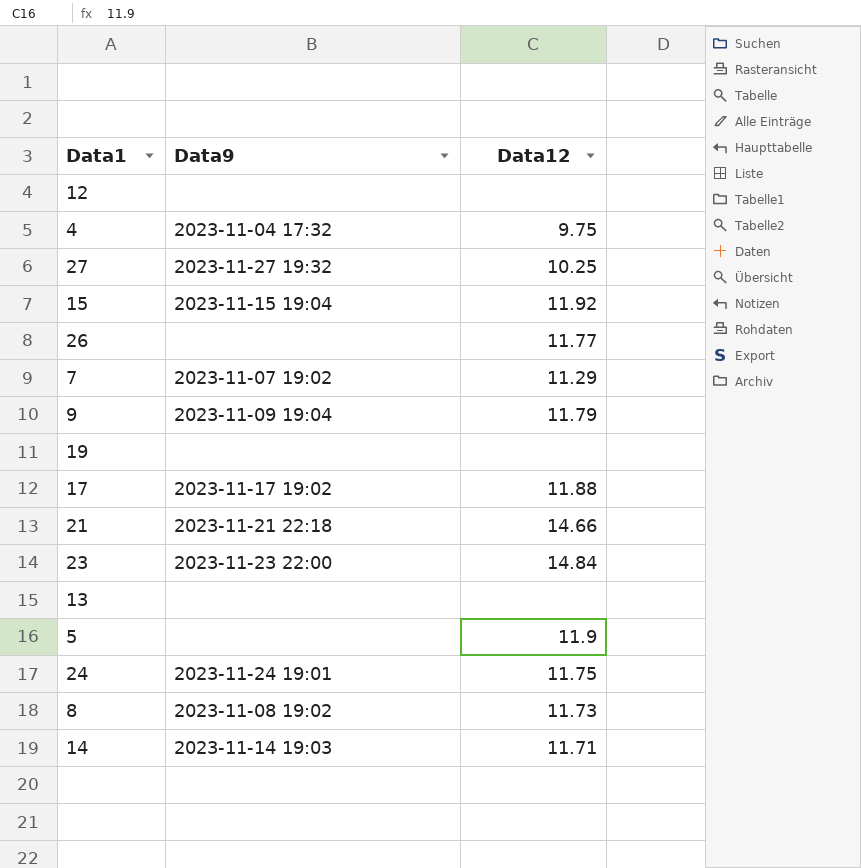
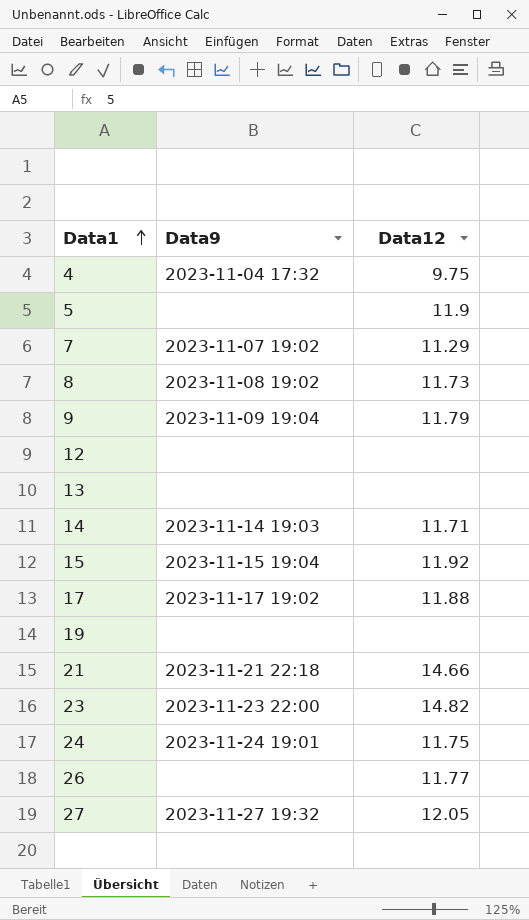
row order: none -> Data1 ascending
23 | Data12: 14.84 -> 14.82
27 | Data12: 10.25 -> 12.05

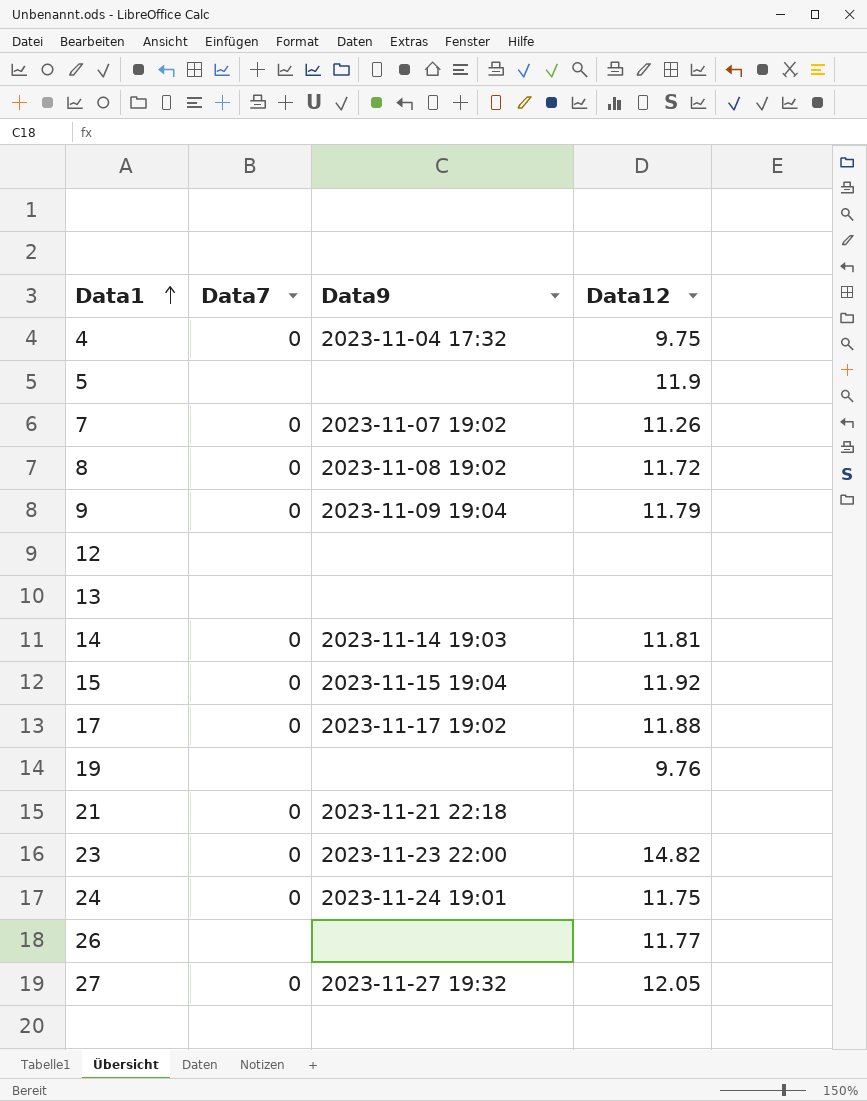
column Data7 | position: none -> 2
7 | Data12: 11.29 -> 11.26
8 | Data12: 11.73 -> 11.72
14 | Data12: 11.71 -> 11.81
19 | Data12: none -> 9.76
21 | Data12: 14.66 -> none

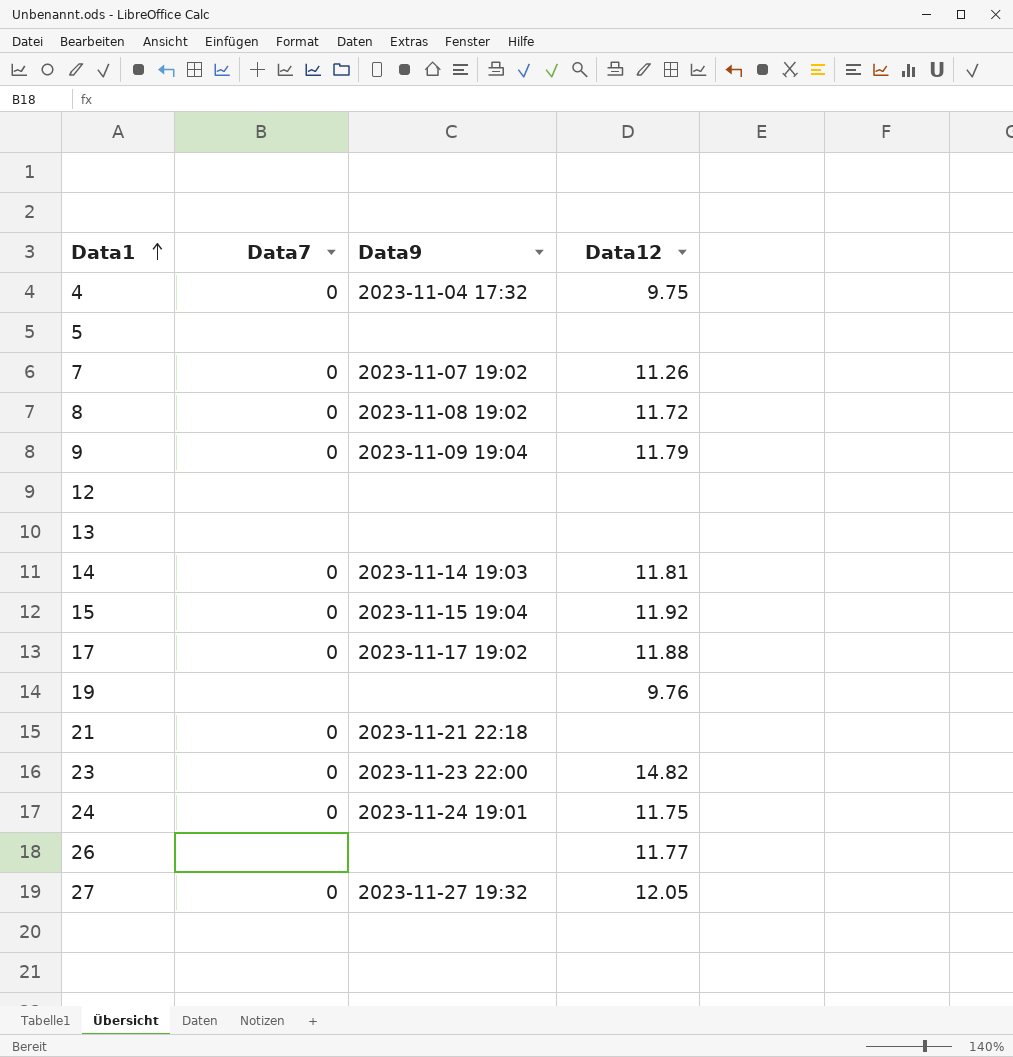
5 | Data12: 11.9 -> none

